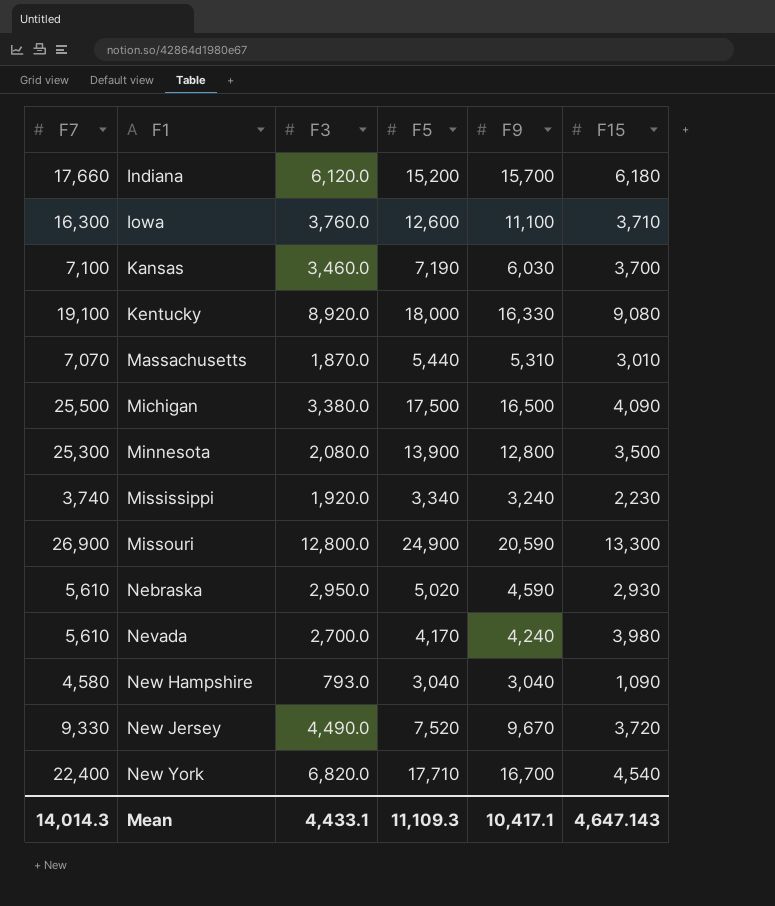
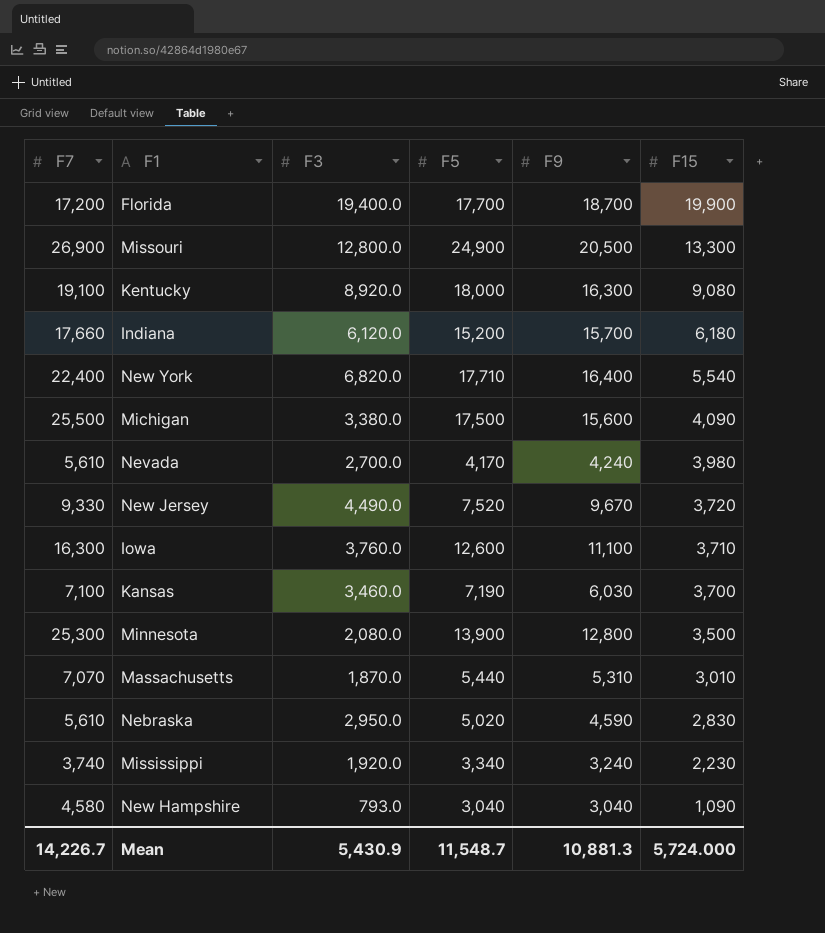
row order: F1 ascending -> F15 descending
row Florida: none -> 17,200 | 19,400.0 | 17,700 | 18,700 | 19,900
Missouri | F9: 20,590 -> 20,500
Kentucky | F9: 16,330 -> 16,300
New York | F9: 16,700 -> 16,400
New York | F15: 4,540 -> 5,540
Michigan | F9: 16,500 -> 15,600
Nebraska | F15: 2,930 -> 2,830
Mean | F7: 14,014.3 -> 14,226.7
Mean | F3: 4,433.1 -> 5,430.9
Mean | F5: 11,109.3 -> 11,548.7
Mean | F9: 10,417.1 -> 10,881.3
Mean | F15: 4,647.143 -> 5,724.000

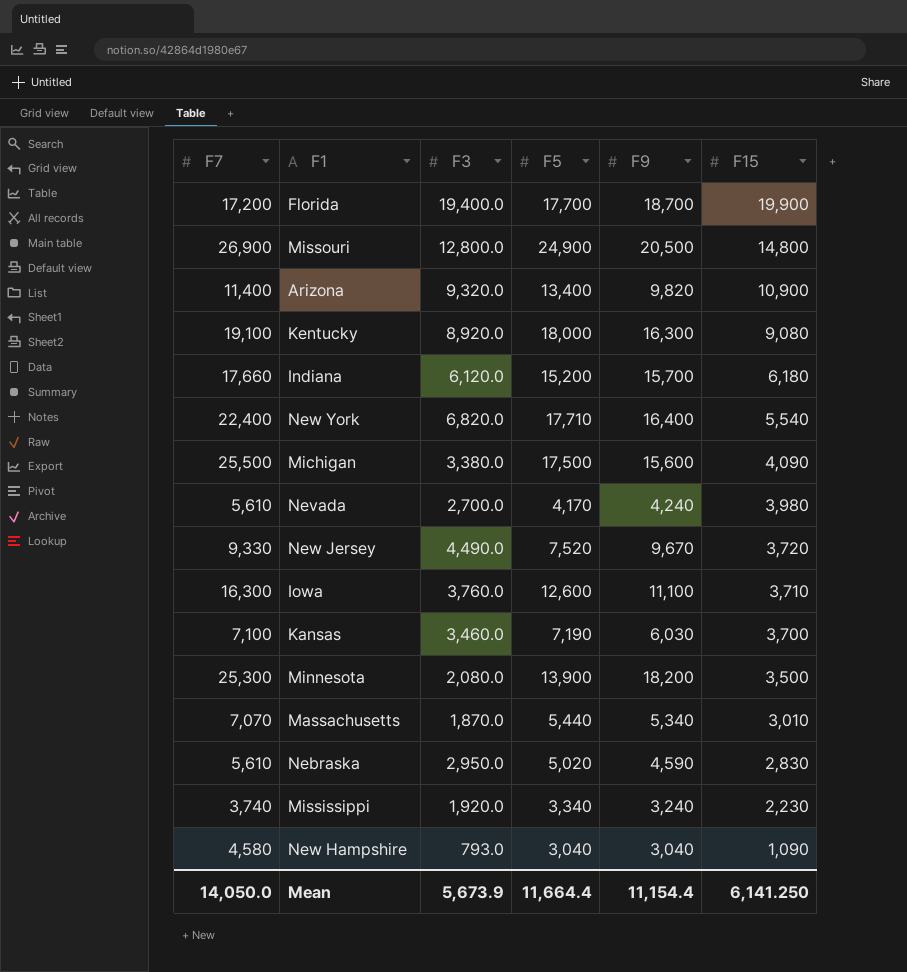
Missouri | F15: 13,300 -> 14,800
row Arizona: none -> 11,400 | 9,320.0 | 13,400 | 9,820 | 10,900
Minnesota | F9: 12,800 -> 18,200
Massachusetts | F9: 5,310 -> 5,340
Mean | F7: 14,226.7 -> 14,050.0
Mean | F3: 5,430.9 -> 5,673.9
Mean | F5: 11,548.7 -> 11,664.4
Mean | F9: 10,881.3 -> 11,154.4
Mean | F15: 5,724.000 -> 6,141.250

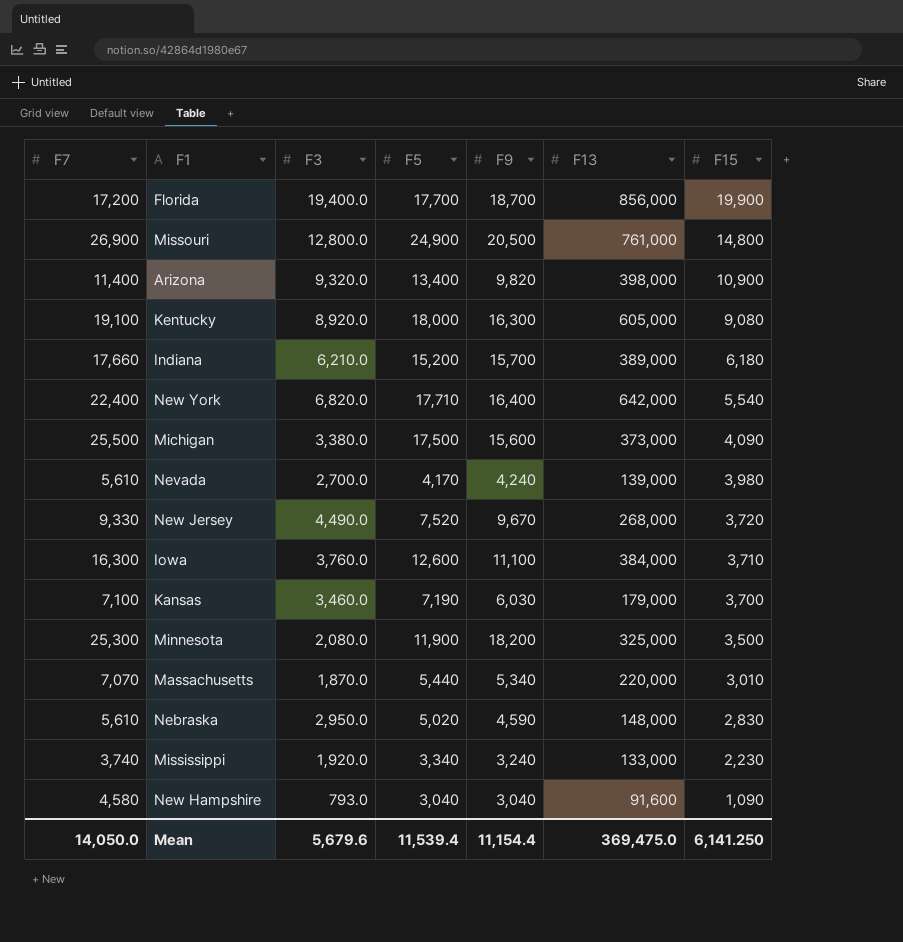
column F13 | position: none -> 6
Indiana | F3: 6,120.0 -> 6,210.0
Minnesota | F5: 13,900 -> 11,900
Mean | F3: 5,673.9 -> 5,679.6
Mean | F5: 11,664.4 -> 11,539.4

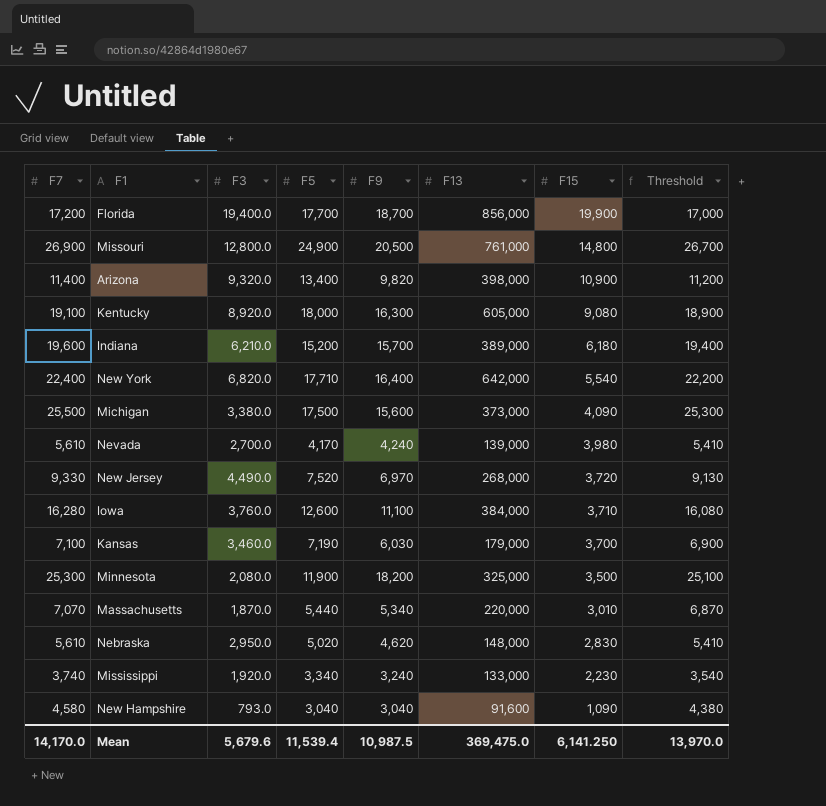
column Threshold | formula: none -> [F7] - 200
Indiana | F7: 17,660 -> 19,600
New Jersey | F9: 9,670 -> 6,970
Iowa | F7: 16,300 -> 16,280
Nebraska | F9: 4,590 -> 4,620
Mean | F7: 14,050.0 -> 14,170.0
Mean | F9: 11,154.4 -> 10,987.5

